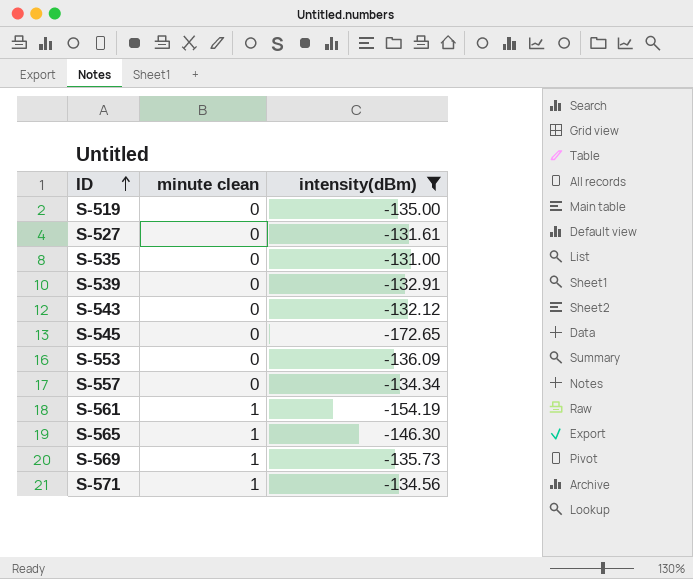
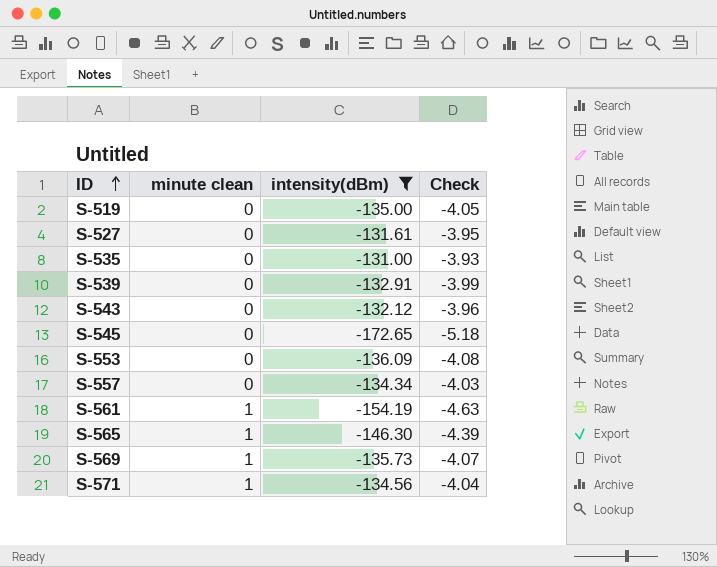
column Check | formula: none -> [intensity(dBm)] * 0.03

